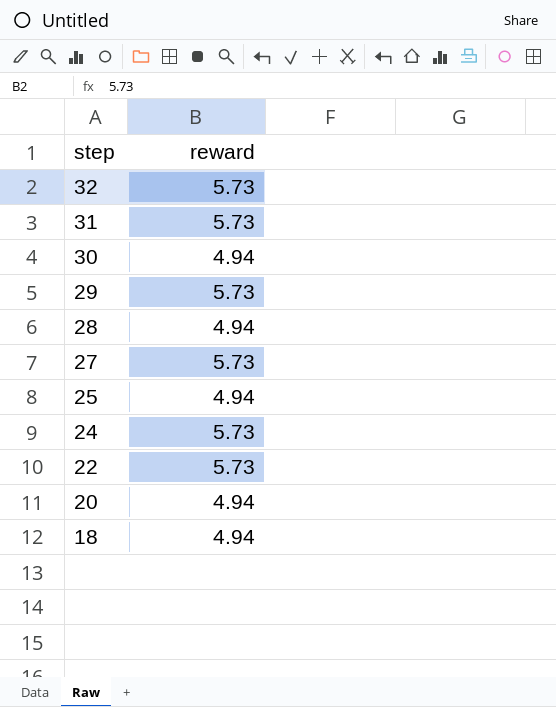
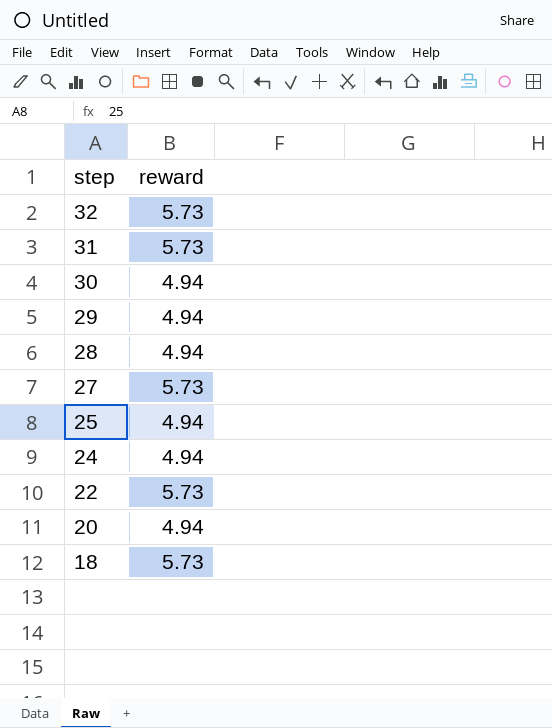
29 | reward: 5.73 -> 4.94
24 | reward: 5.73 -> 4.94
18 | reward: 4.94 -> 5.73

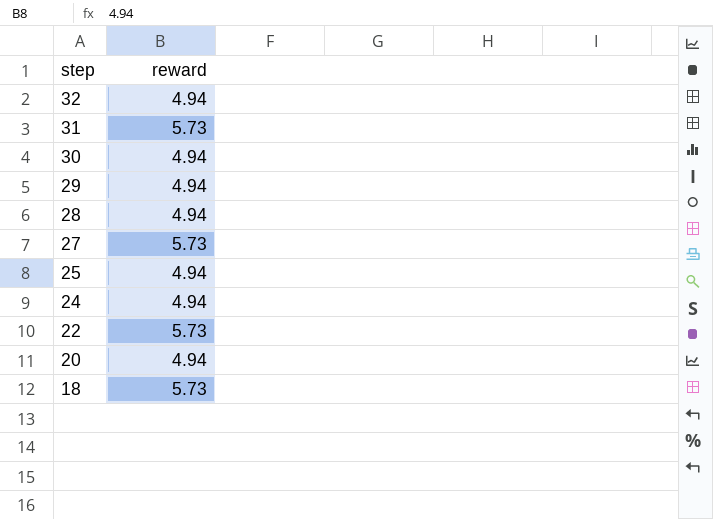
32 | reward: 5.73 -> 4.94

